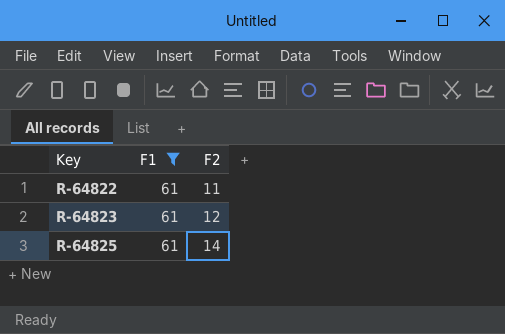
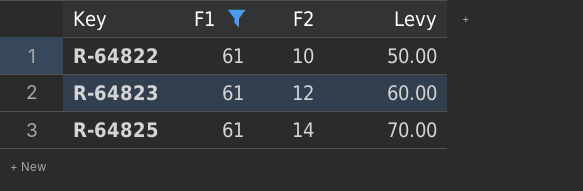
column Levy | formula: none -> [F2] * 5
R-64822 | F2: 11 -> 10

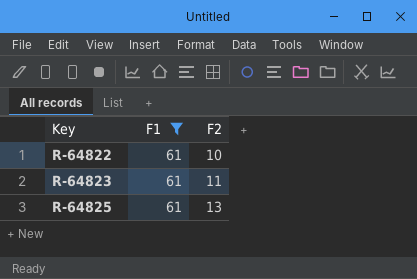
column Levy | formula: [F2] * 5 -> none
R-64823 | F2: 12 -> 11
R-64825 | F2: 14 -> 13

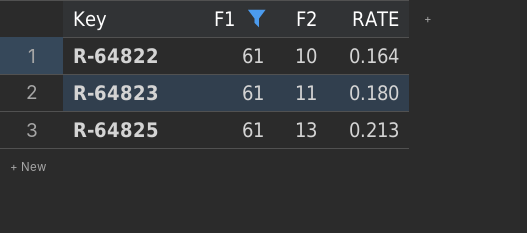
column RATE | formula: none -> [F2] / [F1]

